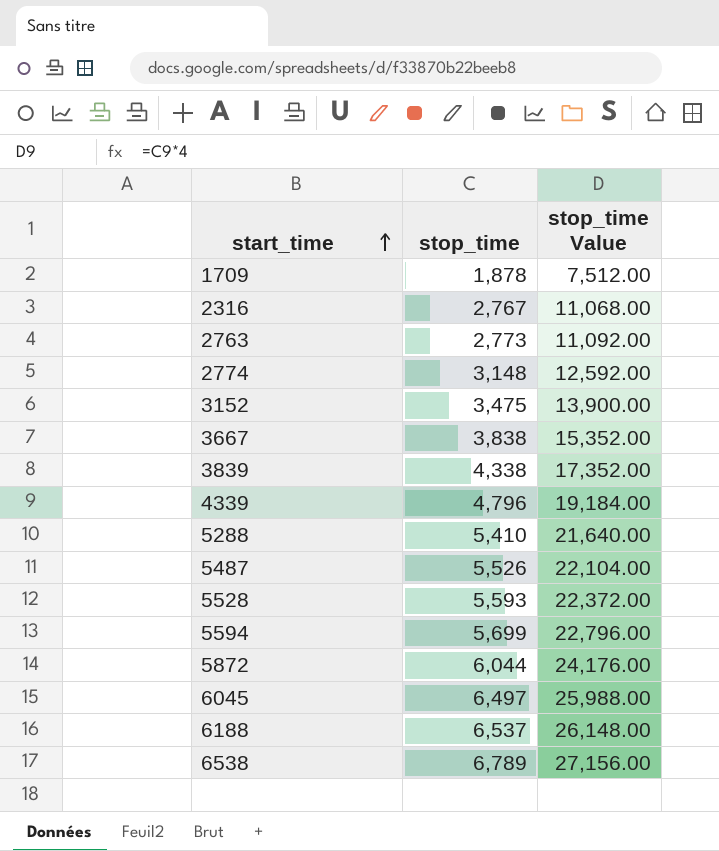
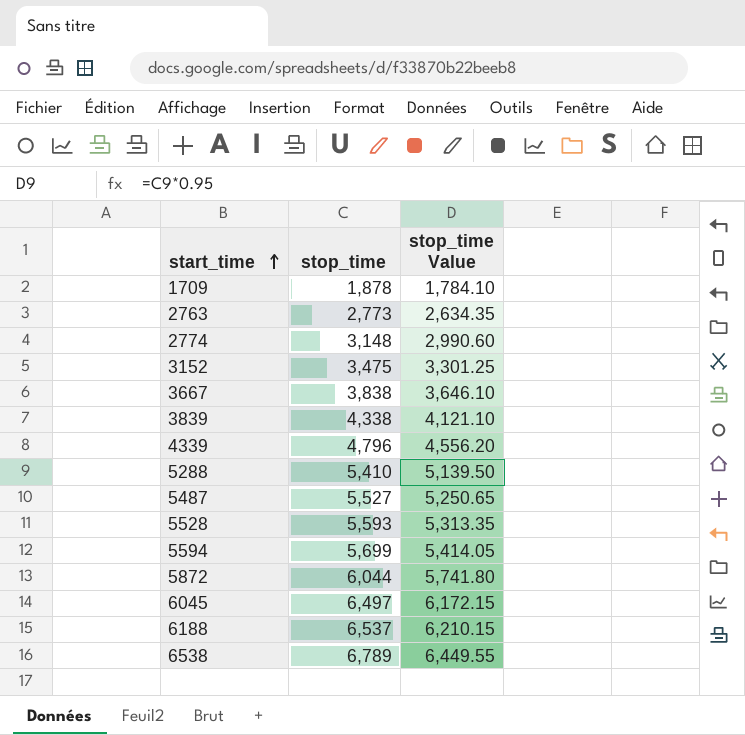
column stop_time Value | formula: [stop_time] * 4 -> [stop_time] * 0.95
row 2316: 2,767 | 11,068.00 -> none
5487 | stop_time: 5,526 -> 5,527

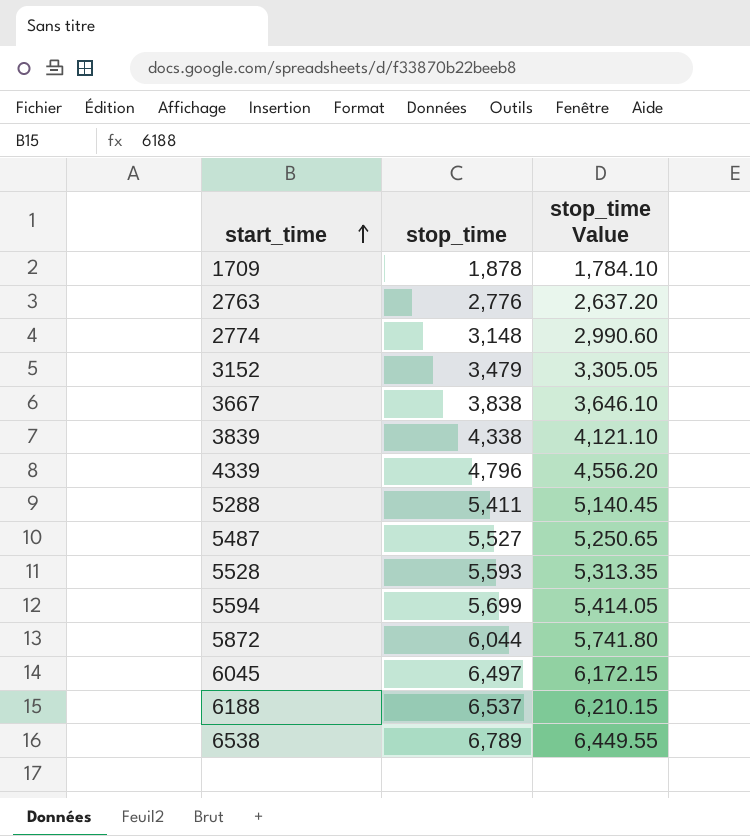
2763 | stop_time: 2,773 -> 2,776
2763 | stop_time Value: 2,634.35 -> 2,637.20
3152 | stop_time: 3,475 -> 3,479
3152 | stop_time Value: 3,301.25 -> 3,305.05
5288 | stop_time: 5,410 -> 5,411
5288 | stop_time Value: 5,139.50 -> 5,140.45

